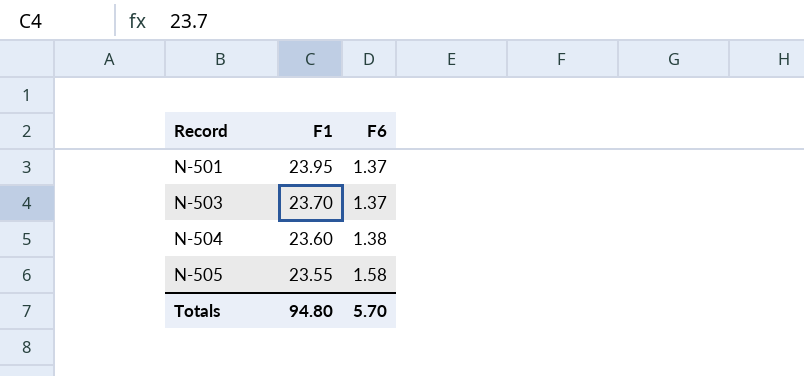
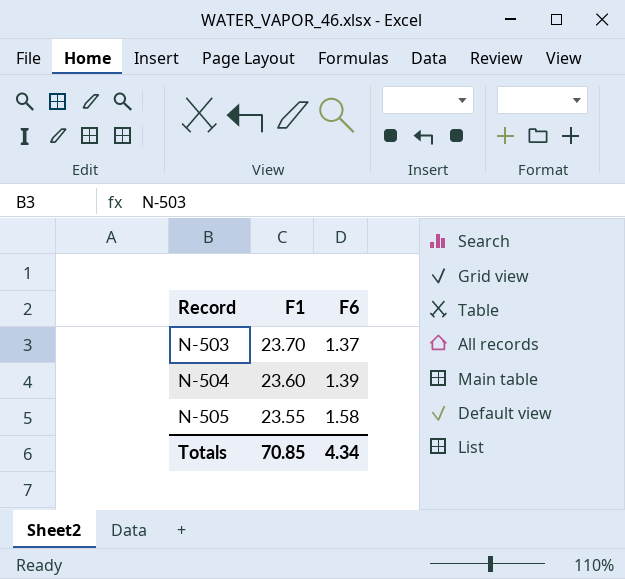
row N-501: 23.95 | 1.37 -> none
N-504 | F6: 1.38 -> 1.39
Totals | F1: 94.80 -> 70.85
Totals | F6: 5.70 -> 4.34

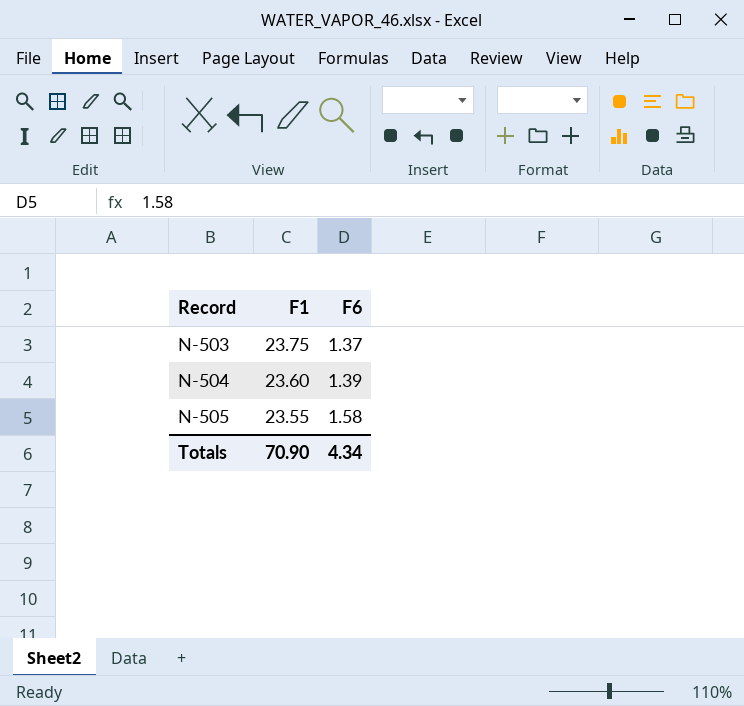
N-503 | F1: 23.70 -> 23.75
Totals | F1: 70.85 -> 70.90

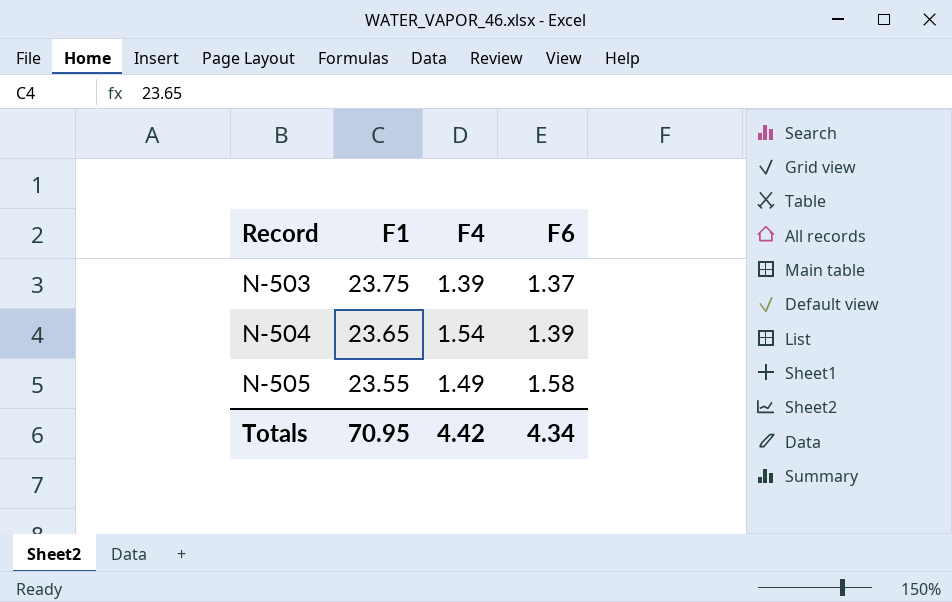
column F4 | position: none -> 3
N-504 | F1: 23.60 -> 23.65
Totals | F1: 70.90 -> 70.95

